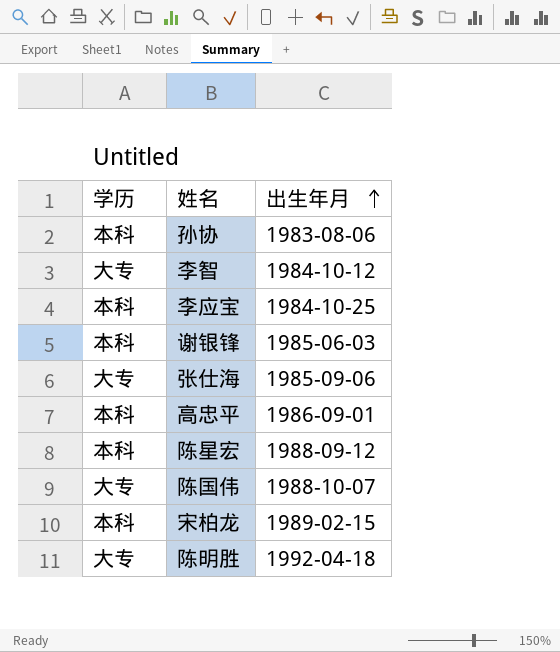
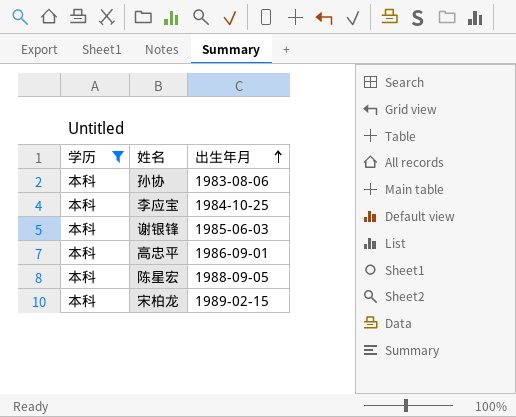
filter: none -> 学历 = 本科
陈星宏 | 出生年月: 1988-09-12 -> 1988-09-05

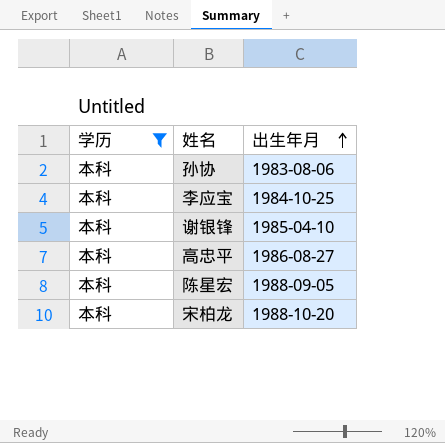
谢银锋 | 出生年月: 1985-06-03 -> 1985-04-10
高忠平 | 出生年月: 1986-09-01 -> 1986-08-27
宋柏龙 | 出生年月: 1989-02-15 -> 1988-10-20

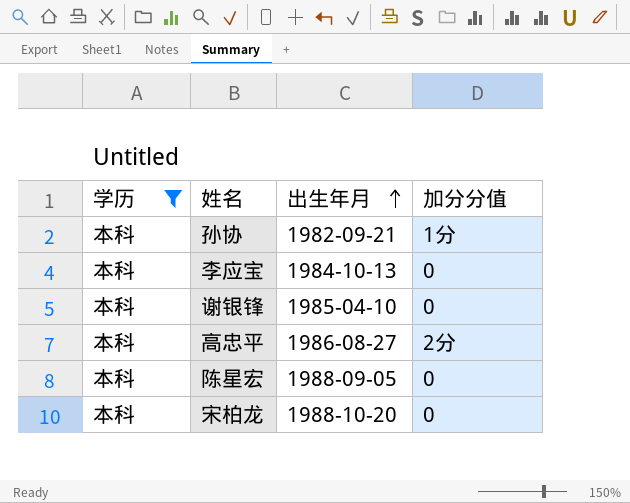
column 加分分值 | position: none -> 4
孙协 | 出生年月: 1983-08-06 -> 1982-09-21
李应宝 | 出生年月: 1984-10-25 -> 1984-10-13

